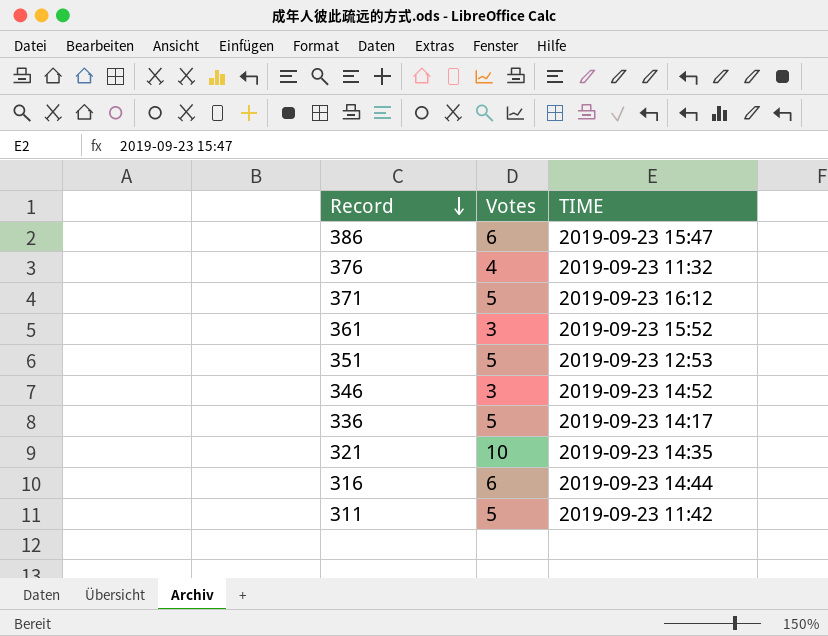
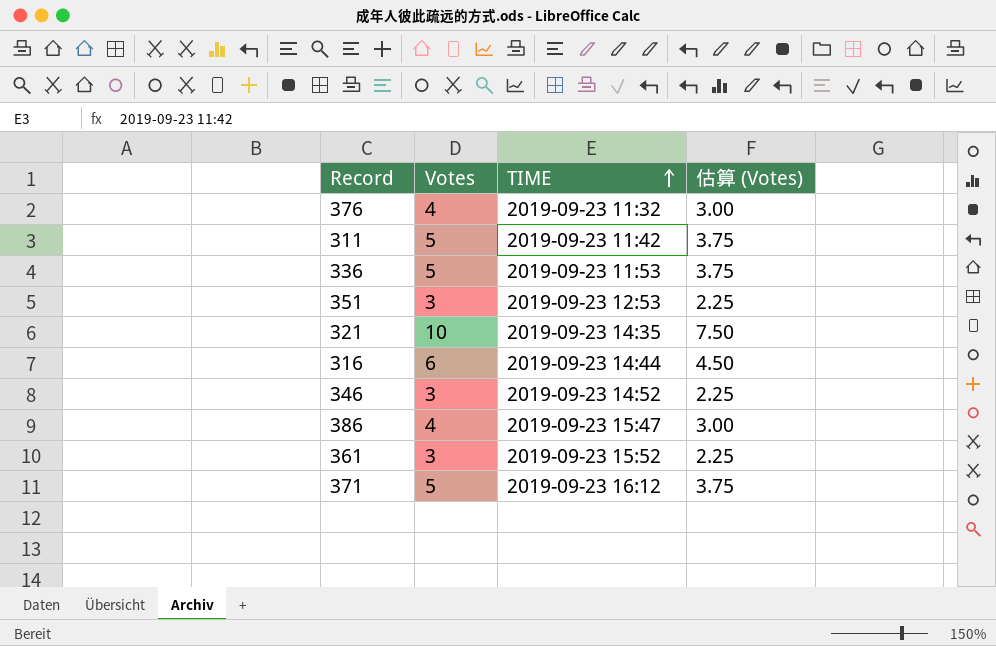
row order: Record descending -> TIME ascending
column 估算 (Votes) | formula: none -> [Votes] * 0.75
336 | TIME: 2019-09-23 14:17 -> 2019-09-23 11:53
351 | Votes: 5 -> 3
386 | Votes: 6 -> 4

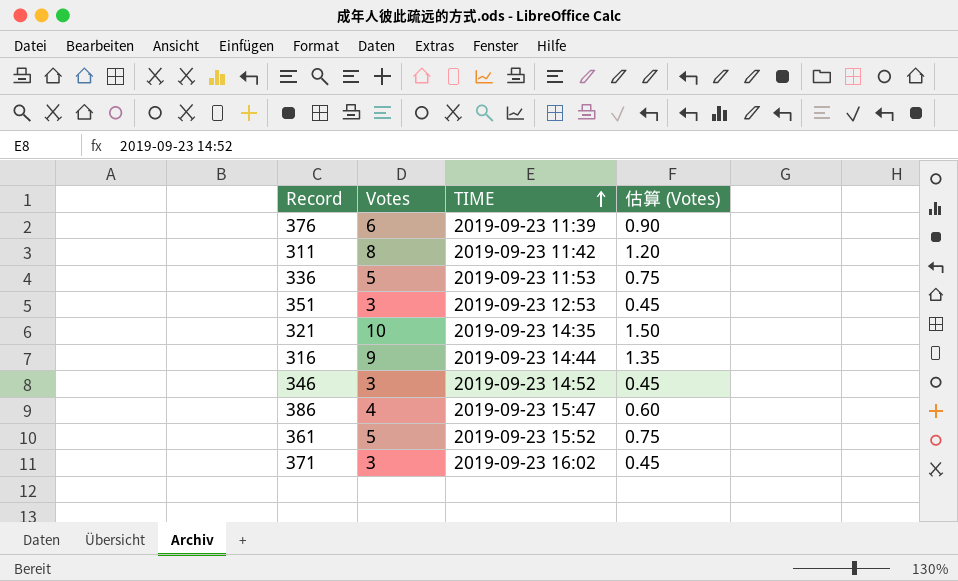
column 估算 (Votes) | formula: [Votes] * 0.75 -> [Votes] * 0.15
376 | Votes: 4 -> 6
376 | TIME: 2019-09-23 11:32 -> 2019-09-23 11:39
311 | Votes: 5 -> 8
316 | Votes: 6 -> 9
361 | Votes: 3 -> 5
371 | Votes: 5 -> 3
371 | TIME: 2019-09-23 16:12 -> 2019-09-23 16:02

